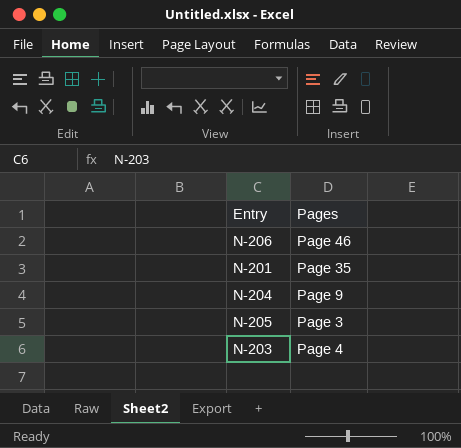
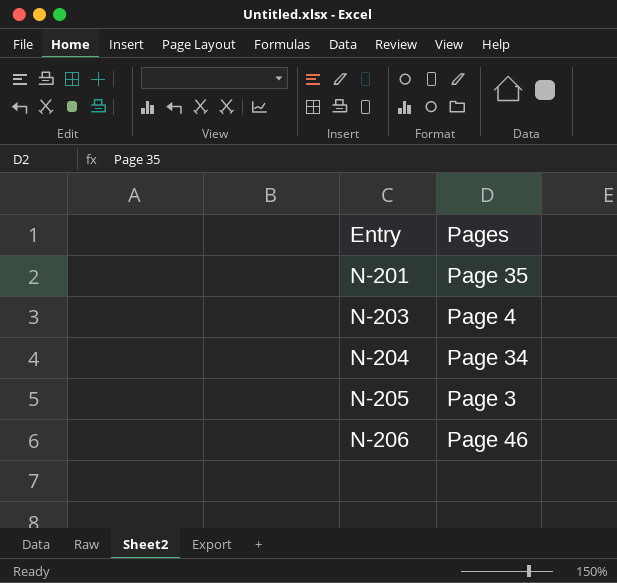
row order: none -> Entry ascending
N-204 | Pages: Page 9 -> Page 34

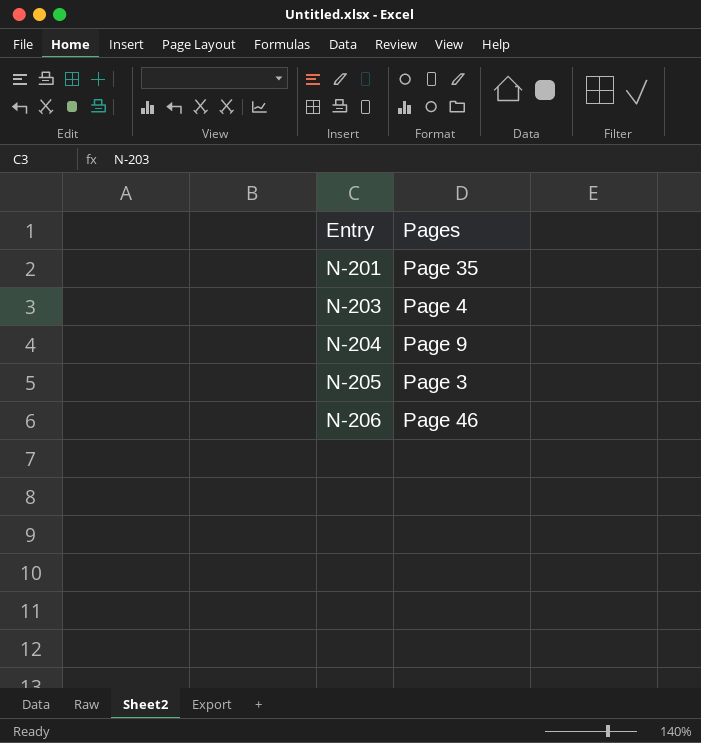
N-204 | Pages: Page 34 -> Page 9

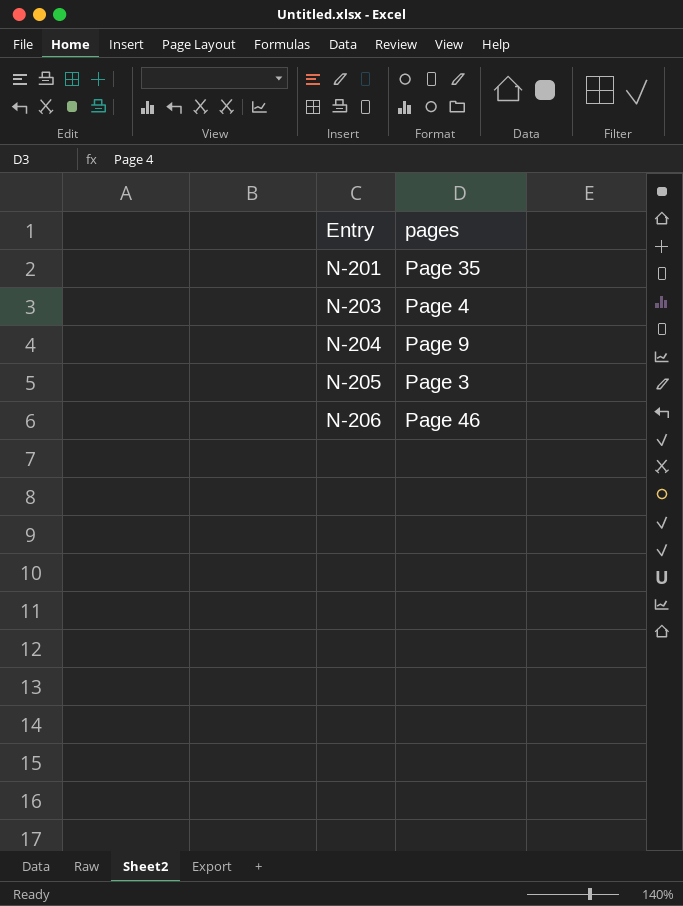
column name: Pages -> pages

